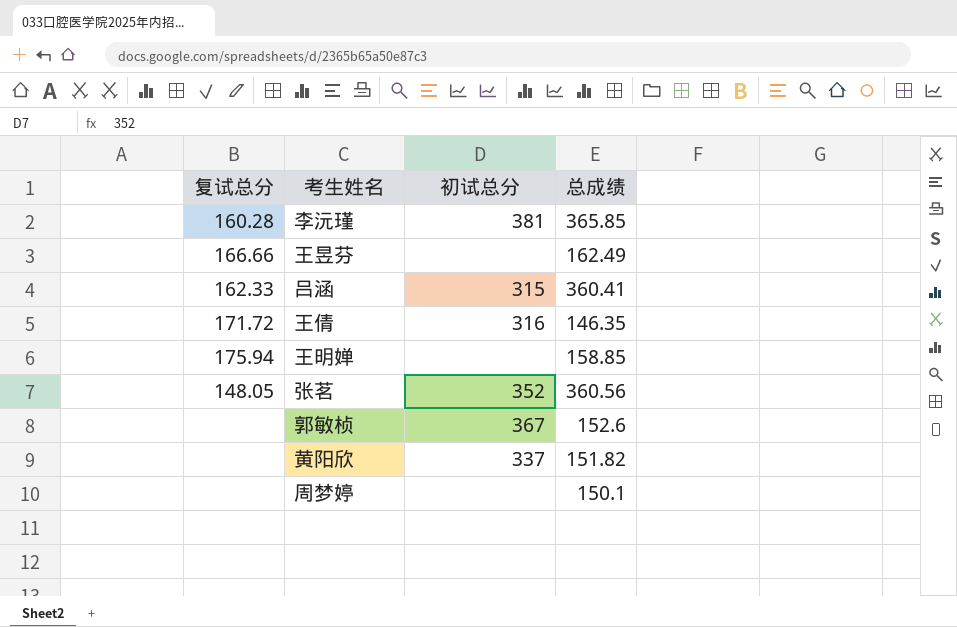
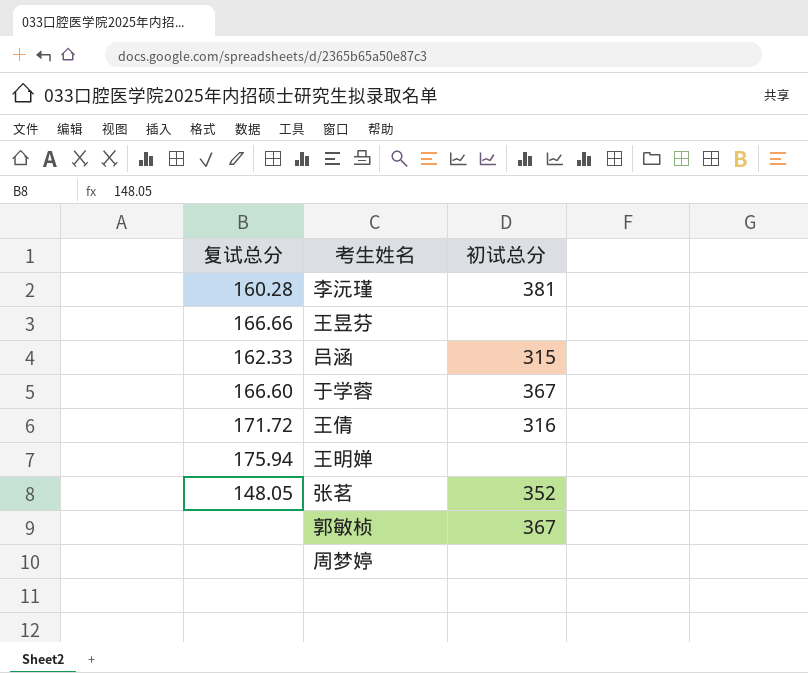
column 总成绩 | position: 4 -> none
row 黄阳欣: none | 337 | 151.82 -> none
row 于学蓉: none -> 166.60 | 367

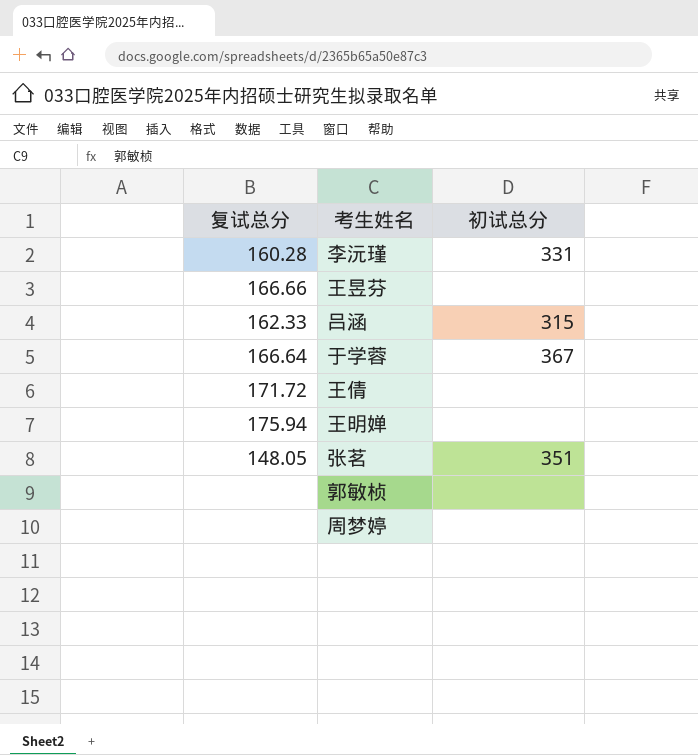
李沅瑾 | 初试总分: 381 -> 331
于学蓉 | 复试总分: 166.60 -> 166.64
王倩 | 初试总分: 316 -> none
张茗 | 初试总分: 352 -> 351
郭敏桢 | 初试总分: 367 -> none

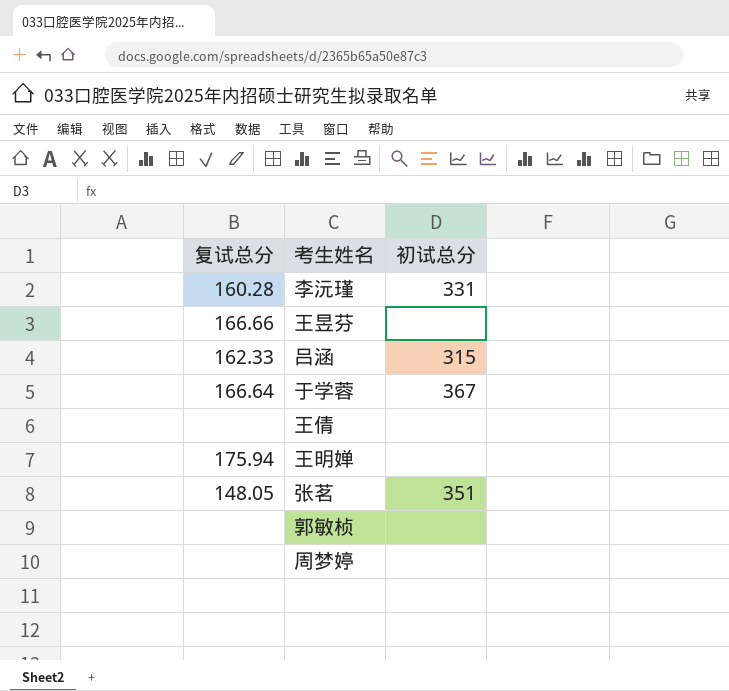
王倩 | 复试总分: 171.72 -> none

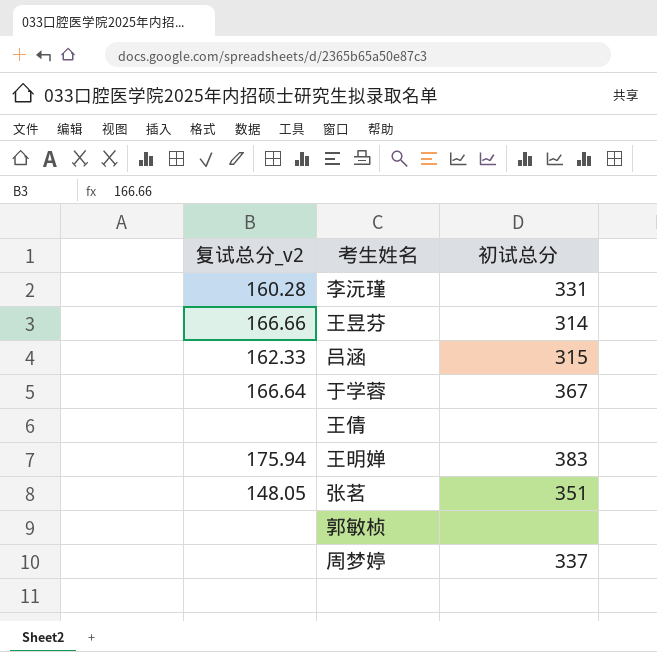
column name: 复试总分 -> 复试总分_v2
王昱芬 | 初试总分: none -> 314
王明婵 | 初试总分: none -> 383
周梦婷 | 初试总分: none -> 337

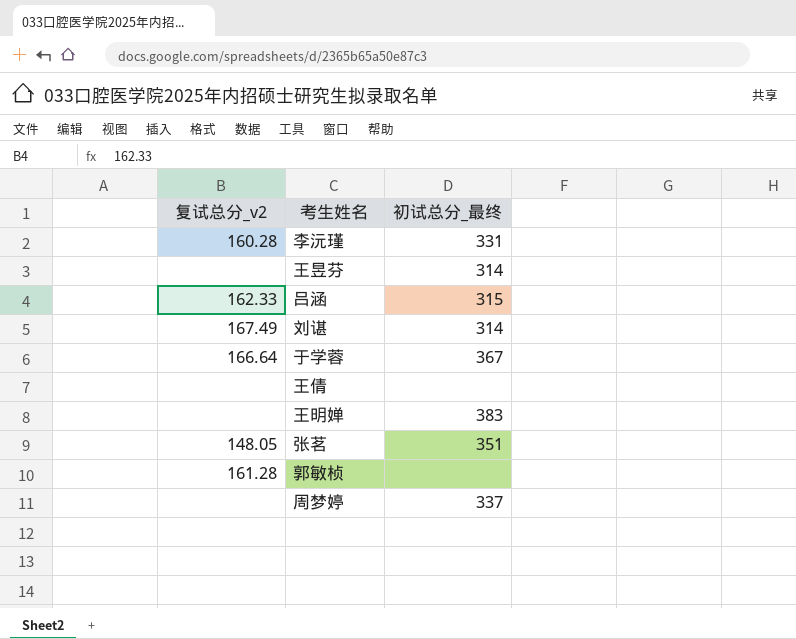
column name: 初试总分 -> 初试总分_最终
王昱芬 | 复试总分_v2: 166.66 -> none
row 刘谌: none -> 167.49 | 314
王明婵 | 复试总分_v2: 175.94 -> none
郭敏桢 | 复试总分_v2: none -> 161.28

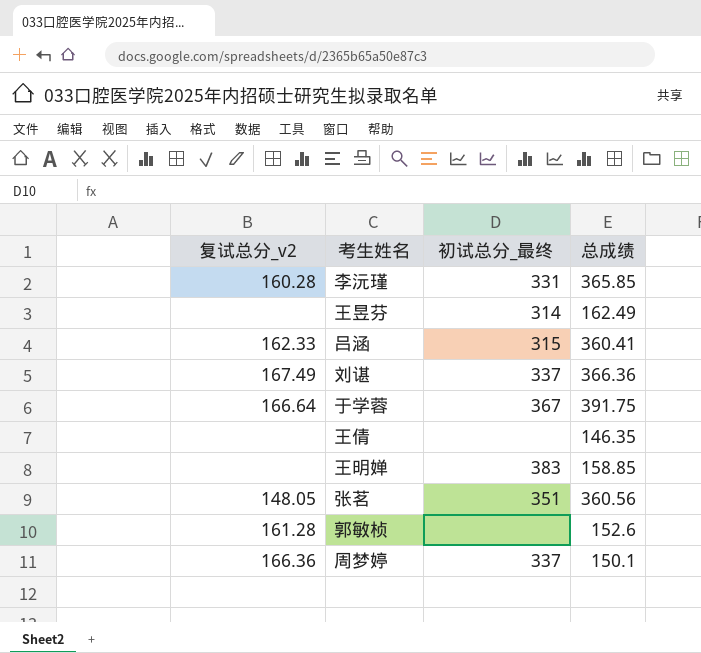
column 总成绩 | position: none -> 4
刘谌 | 初试总分_最终: 314 -> 337
周梦婷 | 复试总分_v2: none -> 166.36

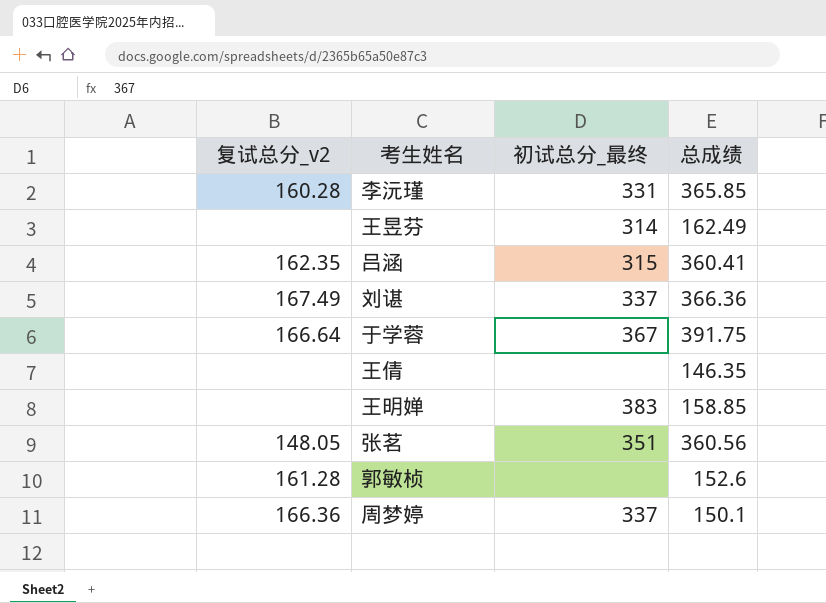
吕涵 | 复试总分_v2: 162.33 -> 162.35

